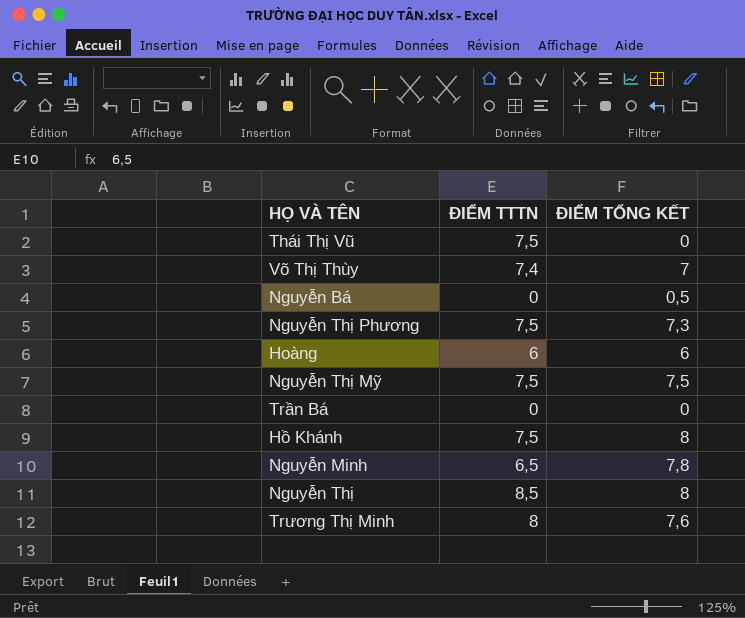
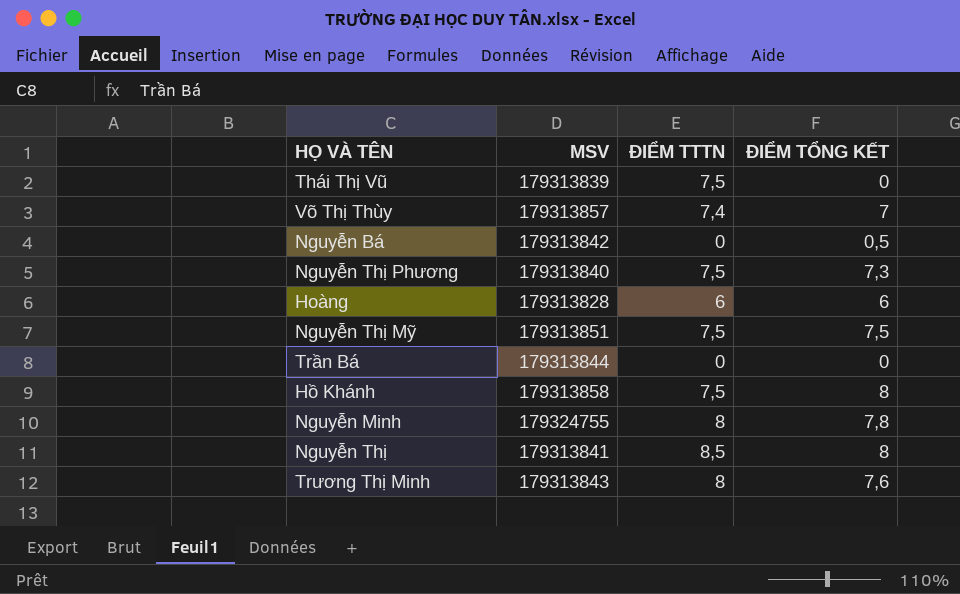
column MSV | position: none -> 2
Nguyễn Minh | ĐIỂM TTTN: 6,5 -> 8

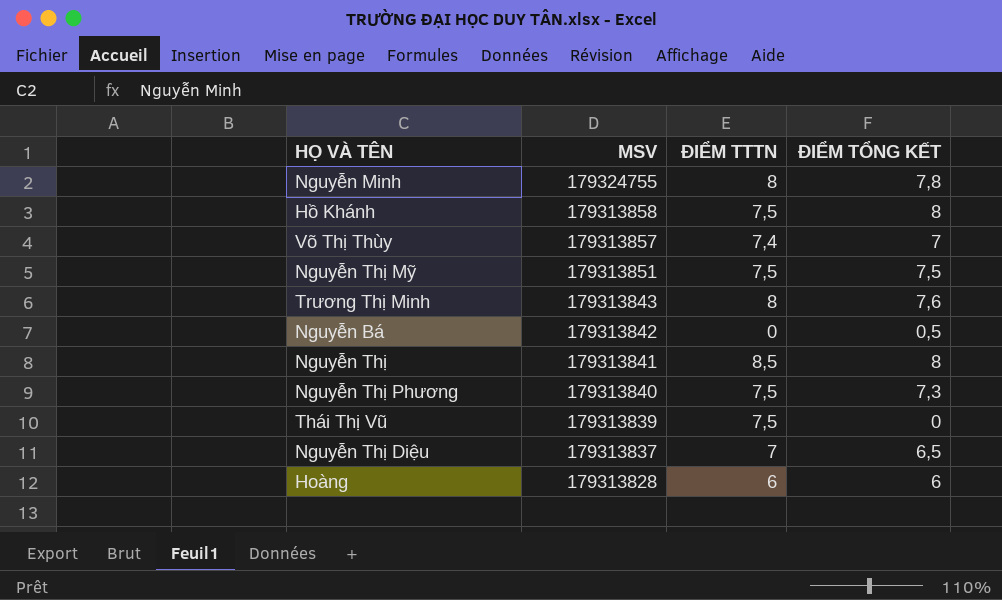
row order: none -> MSV descending
row Trần Bá: 179313844 | 0 | 0 -> none
row Nguyễn Thị Diệu: none -> 179313837 | 7 | 6,5

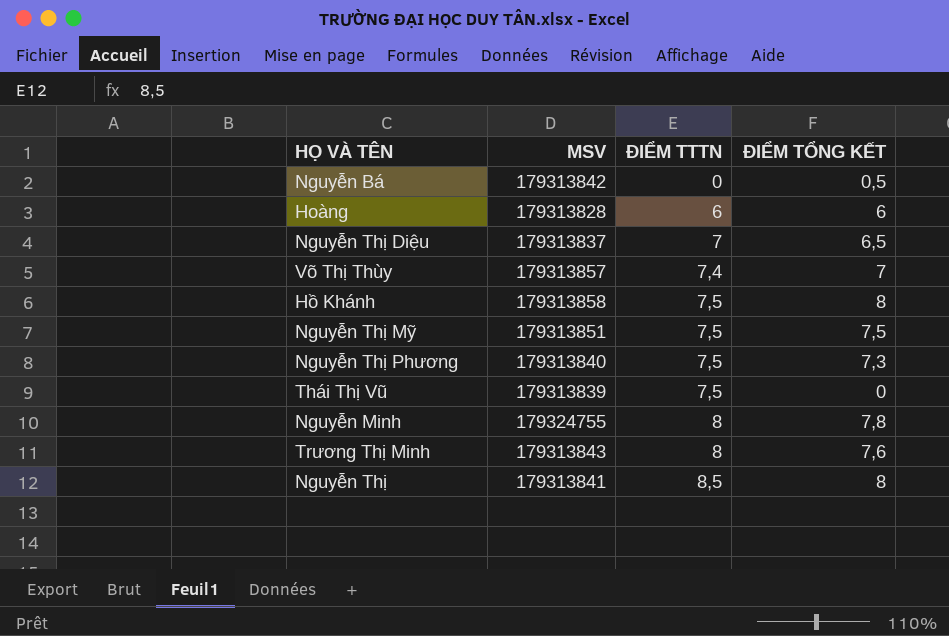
row order: MSV descending -> ĐIỂM TTTN ascending

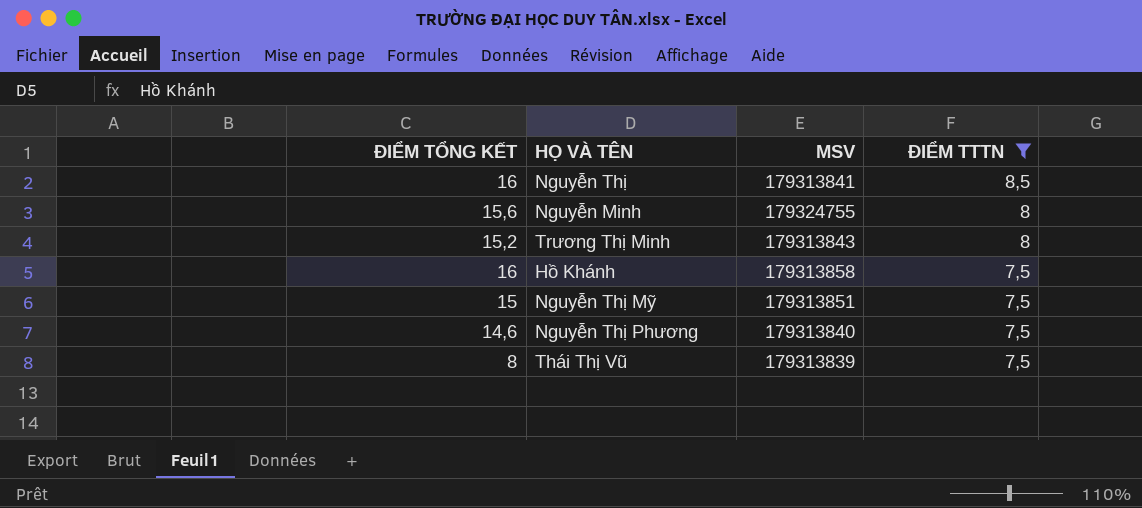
filter: none -> ĐIỂM TTTN >= 7,5
row order: ĐIỂM TTTN ascending -> ĐIỂM TTTN descending
column ĐIỂM TỔNG KẾT | position: 4 -> 1
Nguyễn Thị | ĐIỂM TỔNG KẾT: 8 -> 16
Nguyễn Minh | ĐIỂM TỔNG KẾT: 7,8 -> 15,6
Trương Thị Minh | ĐIỂM TỔNG KẾT: 7,6 -> 15,2
Hồ Khánh | ĐIỂM TỔNG KẾT: 8 -> 16
Nguyễn Thị Mỹ | ĐIỂM TỔNG KẾT: 7,5 -> 15
Nguyễn Thị Phương | ĐIỂM TỔNG KẾT: 7,3 -> 14,6
Thái Thị Vũ | ĐIỂM TỔNG KẾT: 0 -> 8

